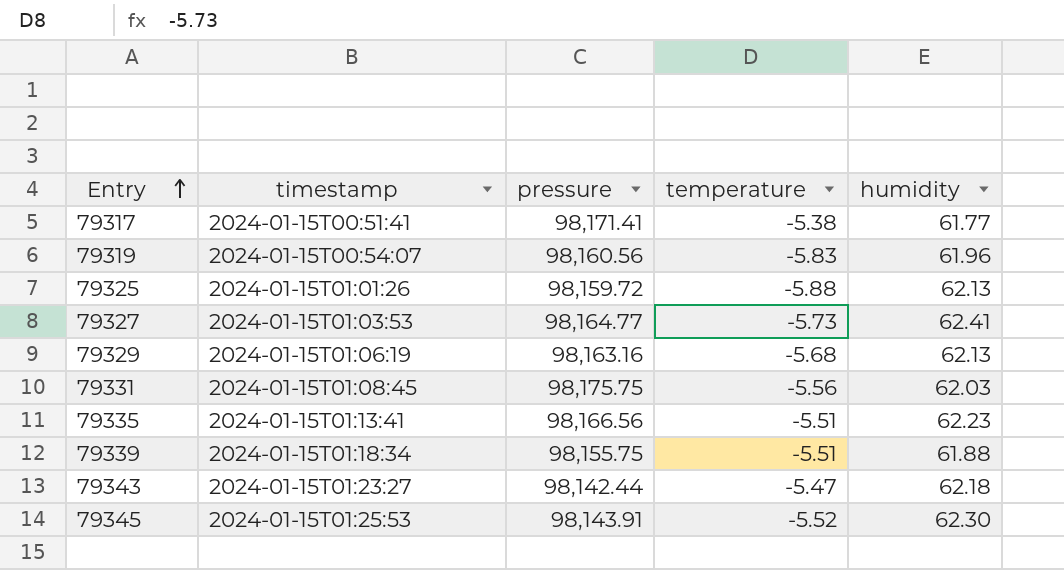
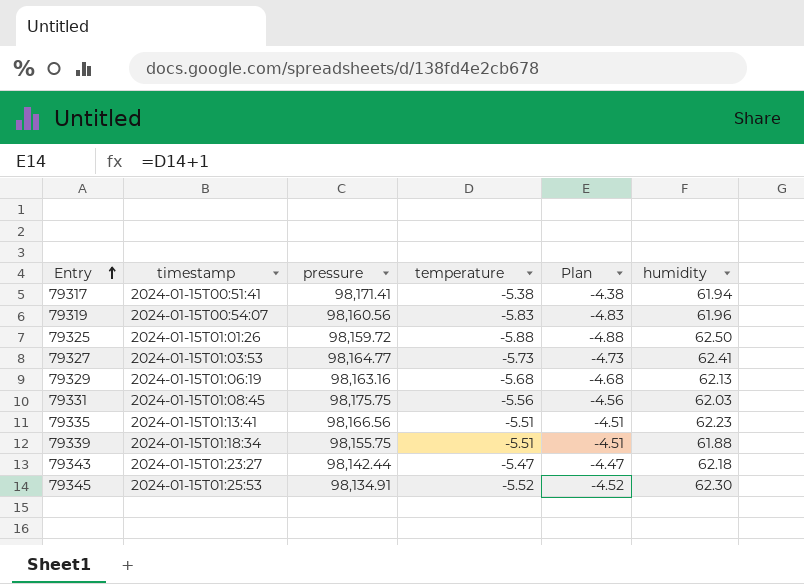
column Plan | formula: none -> [temperature] + 1
79317 | humidity: 61.77 -> 61.94
79325 | humidity: 62.13 -> 62.50
79345 | pressure: 98,143.91 -> 98,134.91

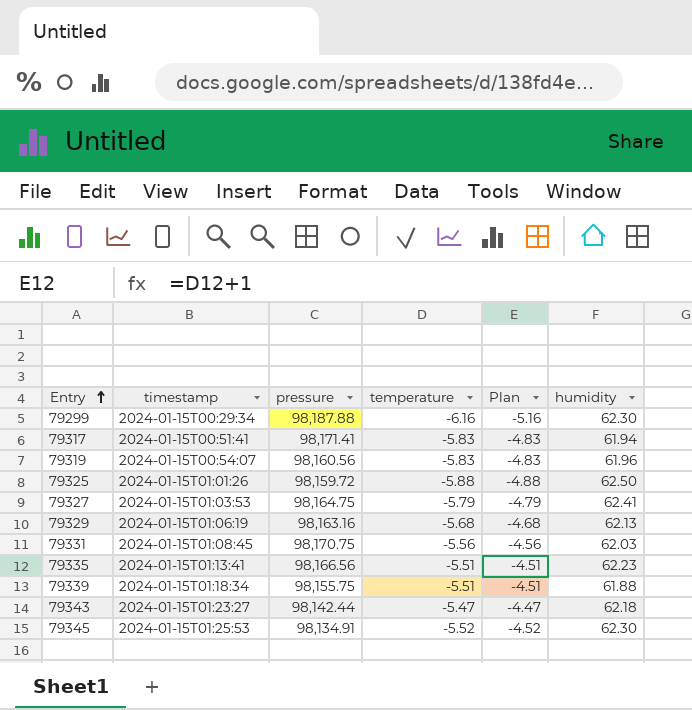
row 79299: none -> 2024-01-15T00:29:34 | 98,187.88 | -6.16 | -5.16 | 62.30
79317 | temperature: -5.38 -> -5.83
79317 | Plan: -4.38 -> -4.83
79327 | pressure: 98,164.77 -> 98,164.75
79327 | temperature: -5.73 -> -5.79
79327 | Plan: -4.73 -> -4.79
79331 | pressure: 98,175.75 -> 98,170.75

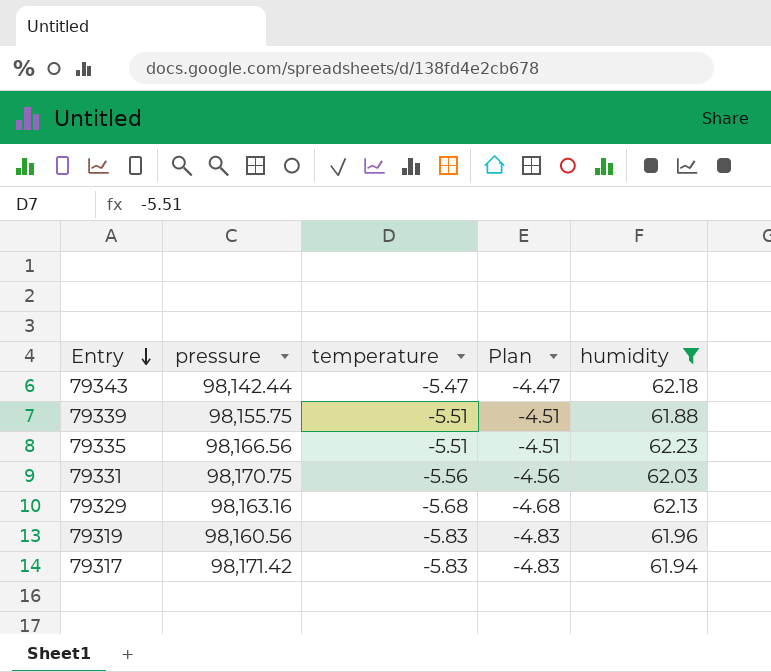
filter: none -> humidity <= 62.23
row order: Entry ascending -> Entry descending
column timestamp | position: 2 -> none
79317 | pressure: 98,171.41 -> 98,171.42

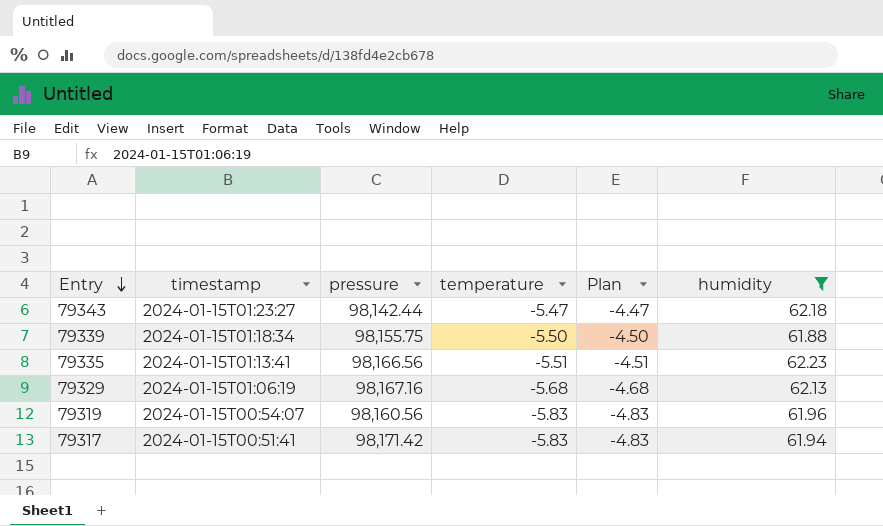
column timestamp | position: none -> 2
row 79331: 98,170.75 | -5.56 | -4.56 | 62.03 -> none
79339 | temperature: -5.51 -> -5.50
79339 | Plan: -4.51 -> -4.50
79329 | pressure: 98,163.16 -> 98,167.16

